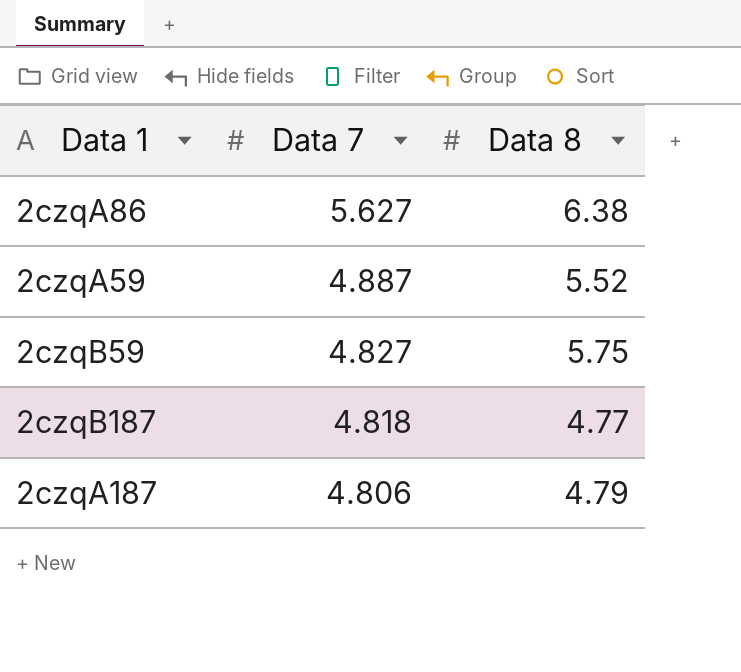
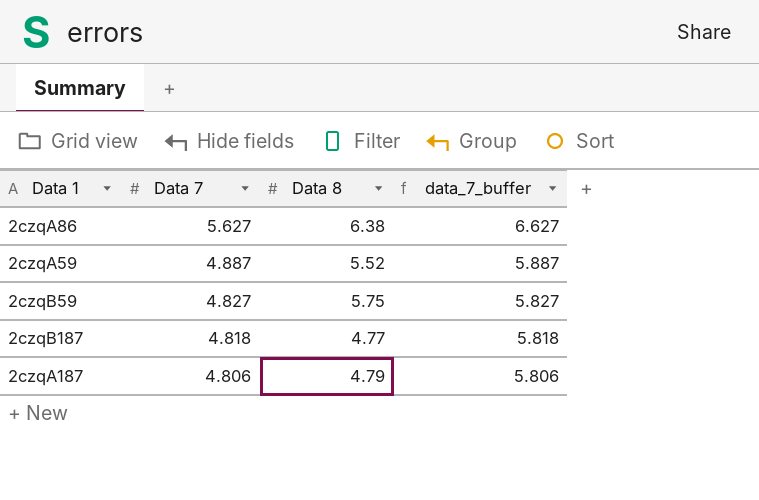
column data_7_buffer | formula: none -> [Data 7] + 1

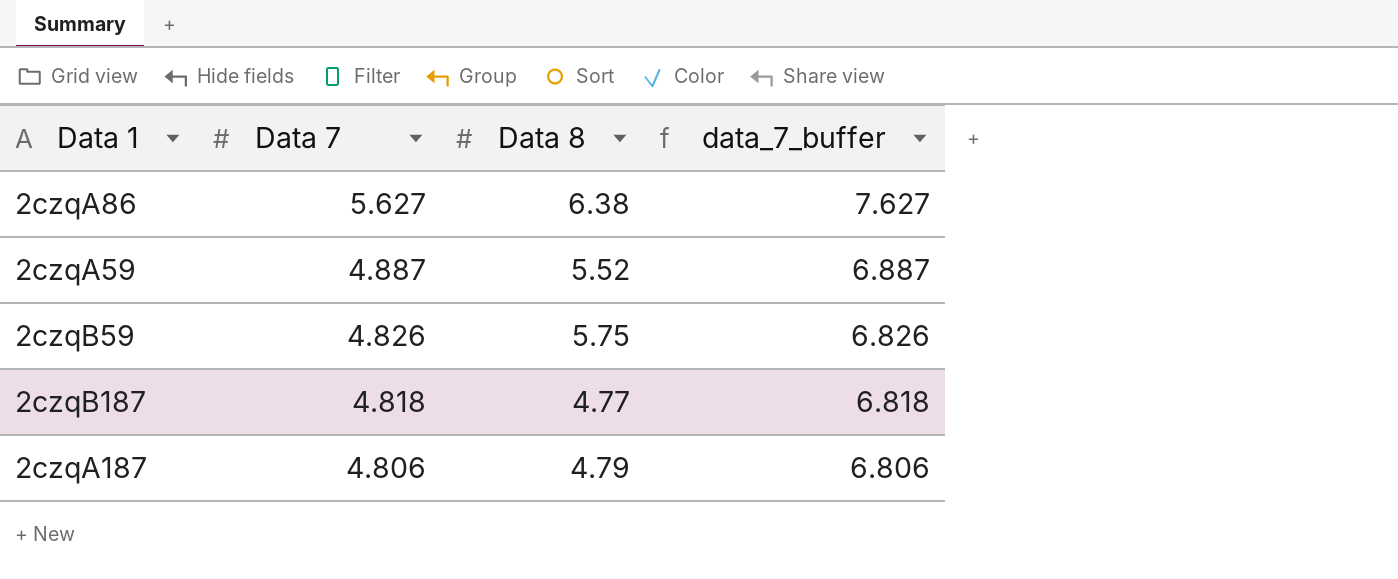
column data_7_buffer | formula: [Data 7] + 1 -> [Data 7] + 2
2czqB59 | Data 7: 4.827 -> 4.826

